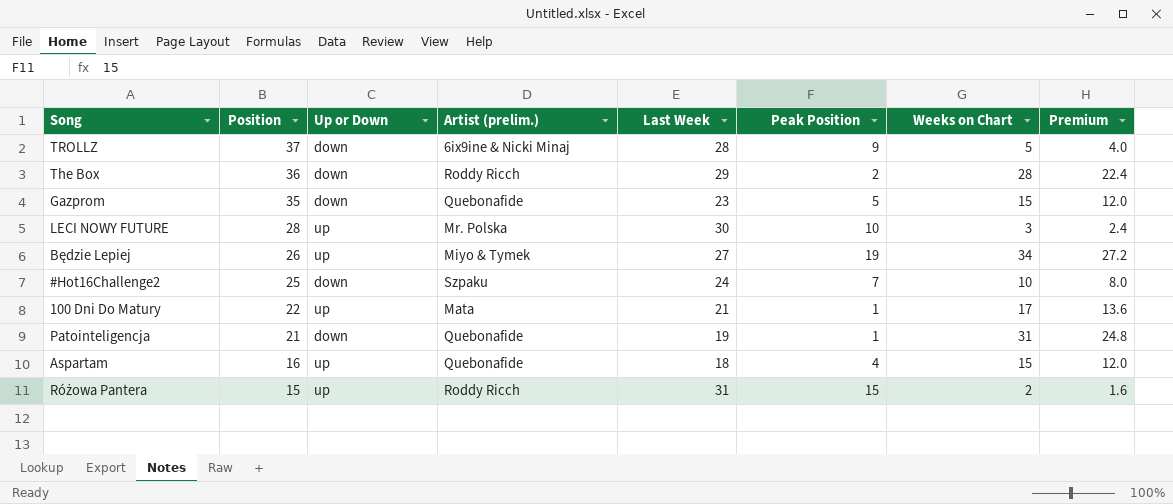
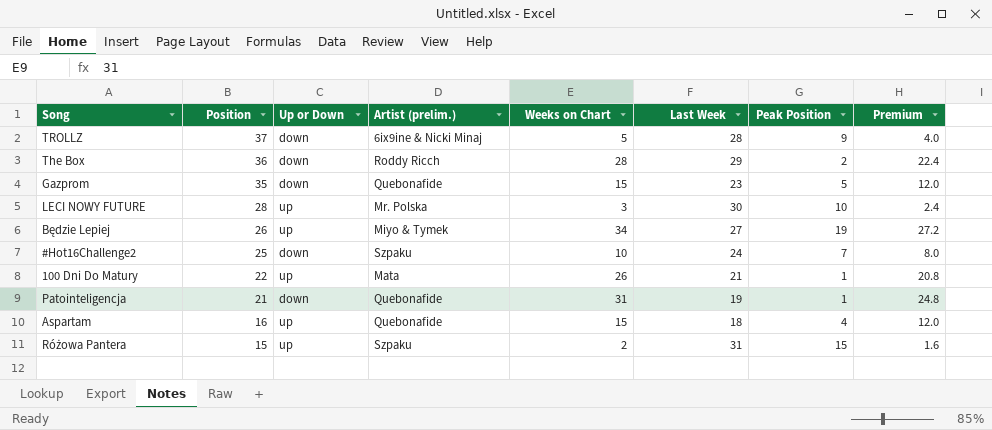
column Weeks on Chart | position: 7 -> 5
100 Dni Do Matury | Weeks on Chart: 17 -> 26
100 Dni Do Matury | Premium: 13.6 -> 20.8
Różowa Pantera | Artist (prelim.): Roddy Ricch -> Szpaku

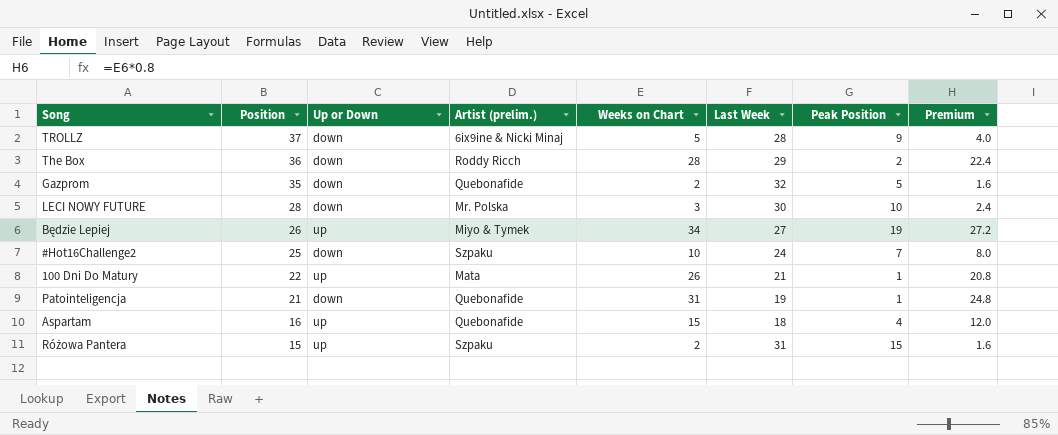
Gazprom | Weeks on Chart: 15 -> 2
Gazprom | Last Week: 23 -> 32
Gazprom | Premium: 12.0 -> 1.6
LECI NOWY FUTURE | Up or Down: up -> down

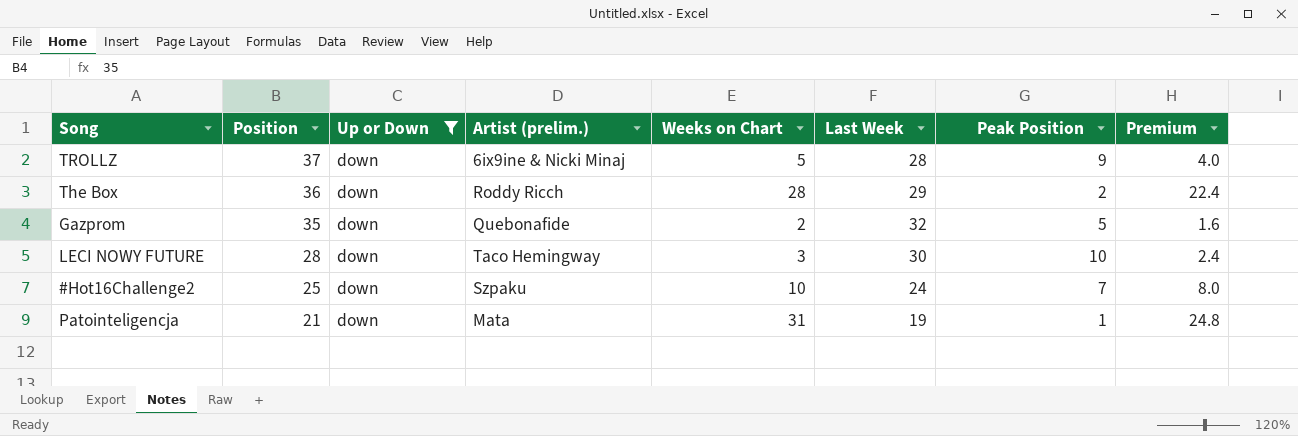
filter: none -> Up or Down = down
LECI NOWY FUTURE | Artist (prelim.): Mr. Polska -> Taco Hemingway
Patointeligencja | Artist (prelim.): Quebonafide -> Mata

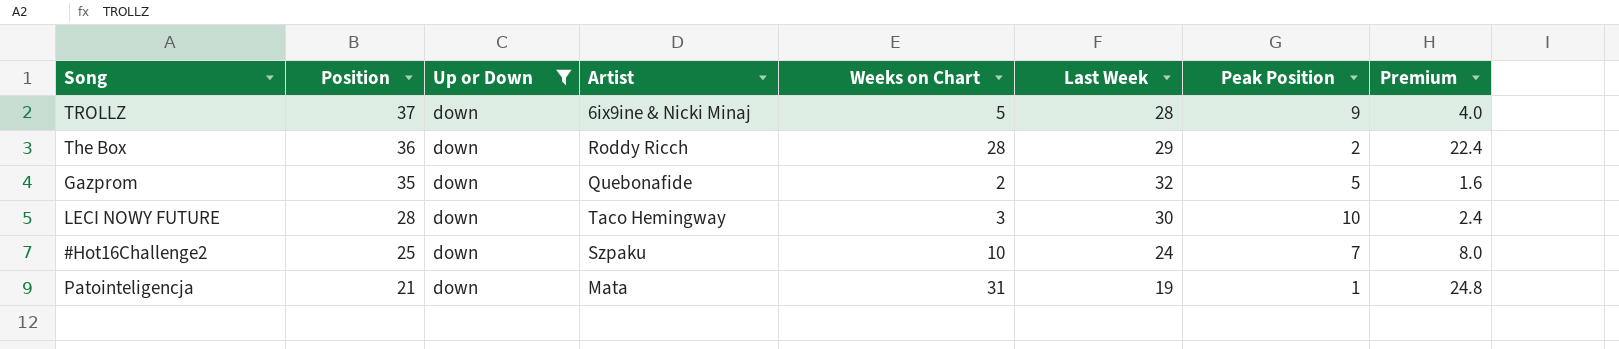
column name: Artist (prelim.) -> Artist

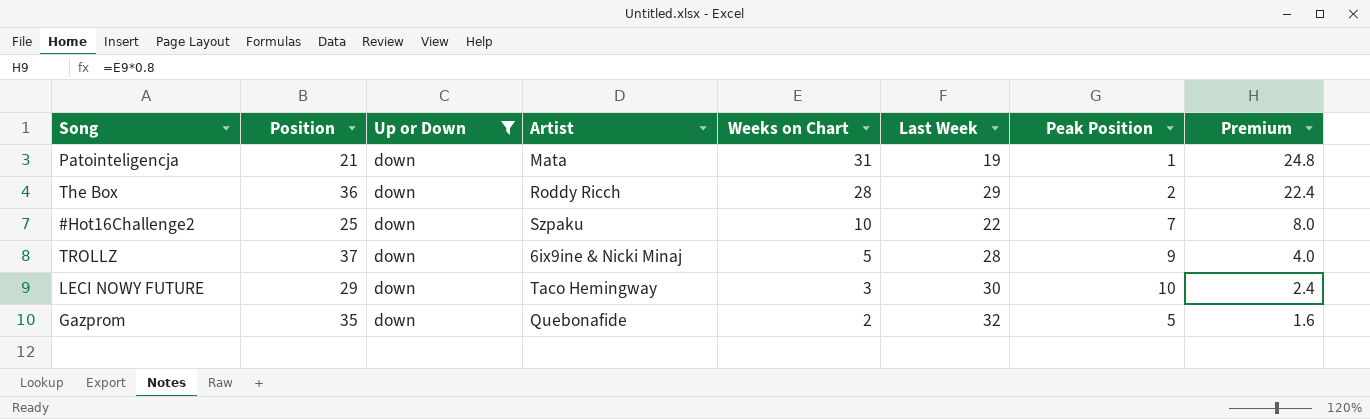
row order: Position descending -> Weeks on Chart descending
#Hot16Challenge2 | Last Week: 24 -> 22
LECI NOWY FUTURE | Position: 28 -> 29

